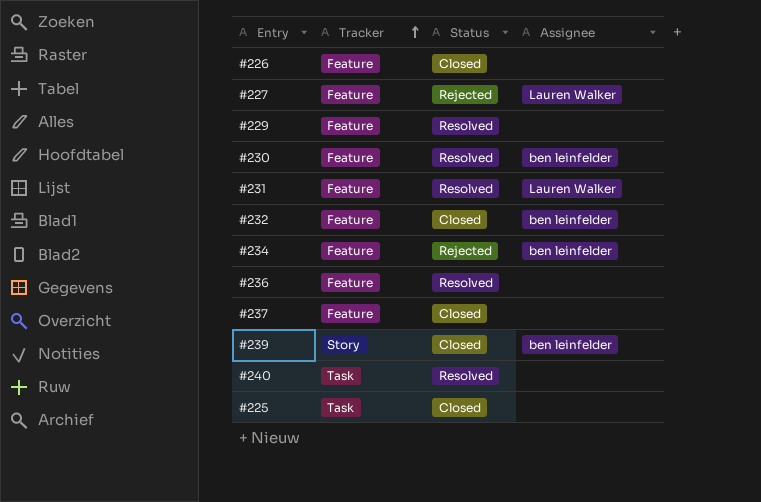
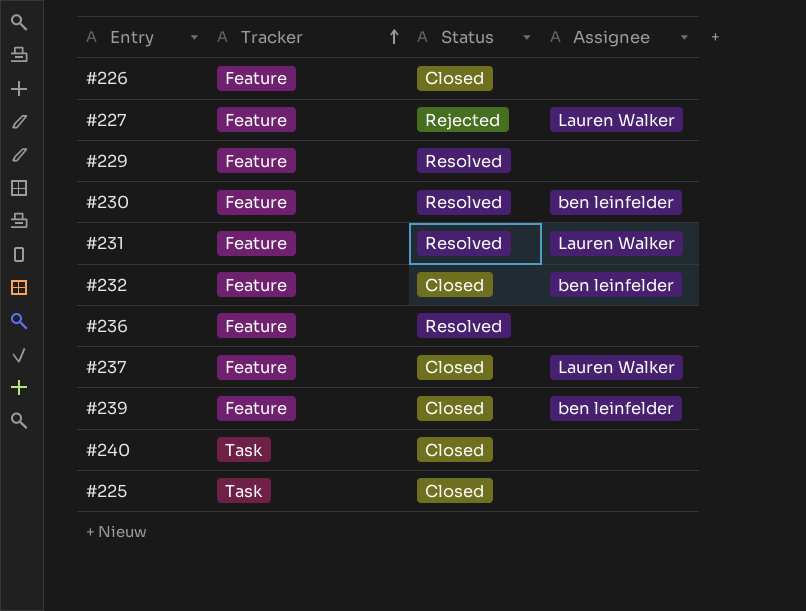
row #234: Feature | Rejected | ben leinfelder -> none
#237 | Assignee: none -> Lauren Walker
#239 | Tracker: Story -> Feature
#240 | Status: Resolved -> Closed

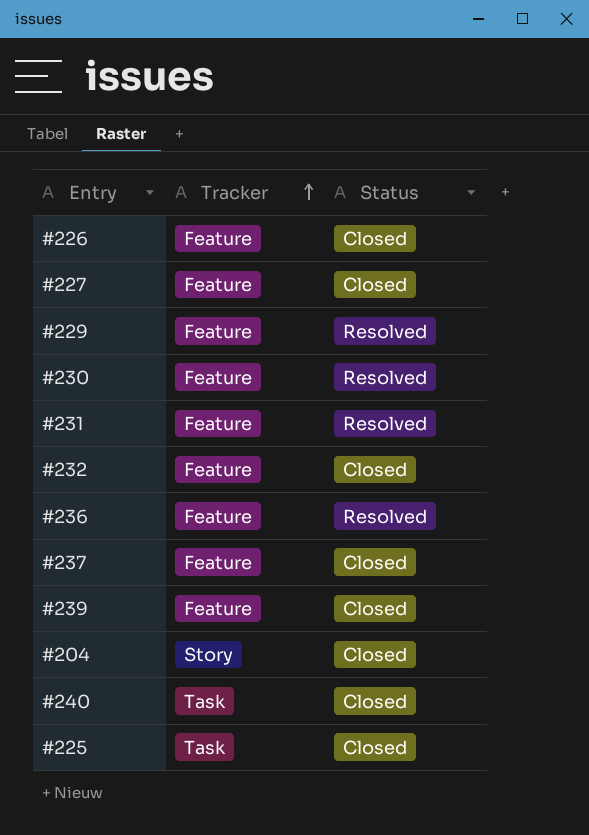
column Assignee | position: 4 -> none
#227 | Status: Rejected -> Closed
row #204: none -> Story | Closed

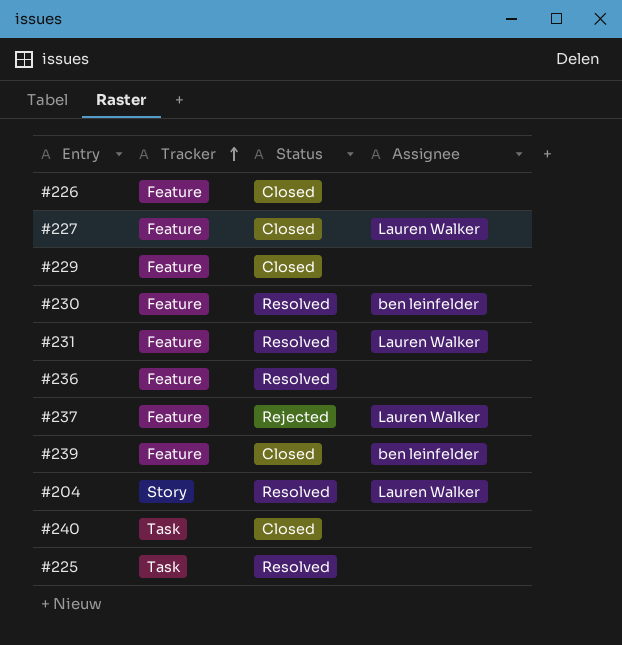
column Assignee | position: none -> 4
row #232: Feature | Closed -> none
#229 | Status: Resolved -> Closed
#237 | Status: Closed -> Rejected
#204 | Status: Closed -> Resolved
#225 | Status: Closed -> Resolved

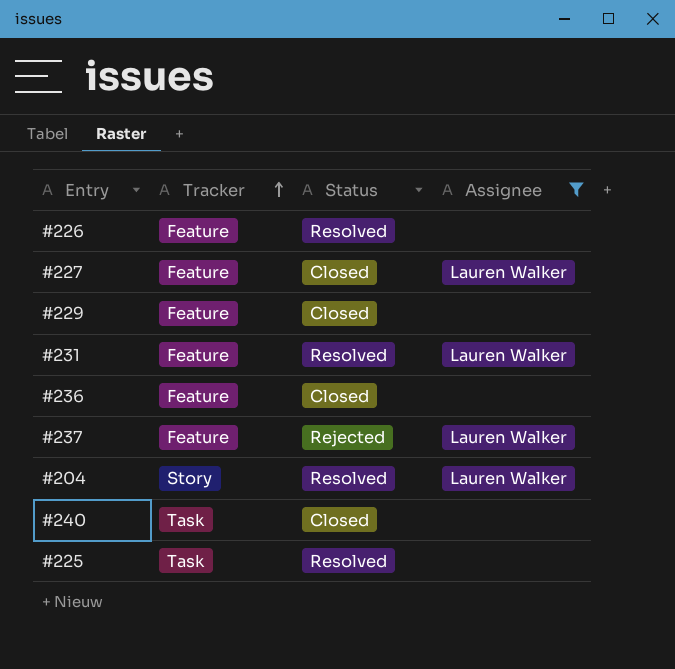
filter: none -> Assignee != ben leinfelder
#226 | Status: Closed -> Resolved
#236 | Status: Resolved -> Closed

